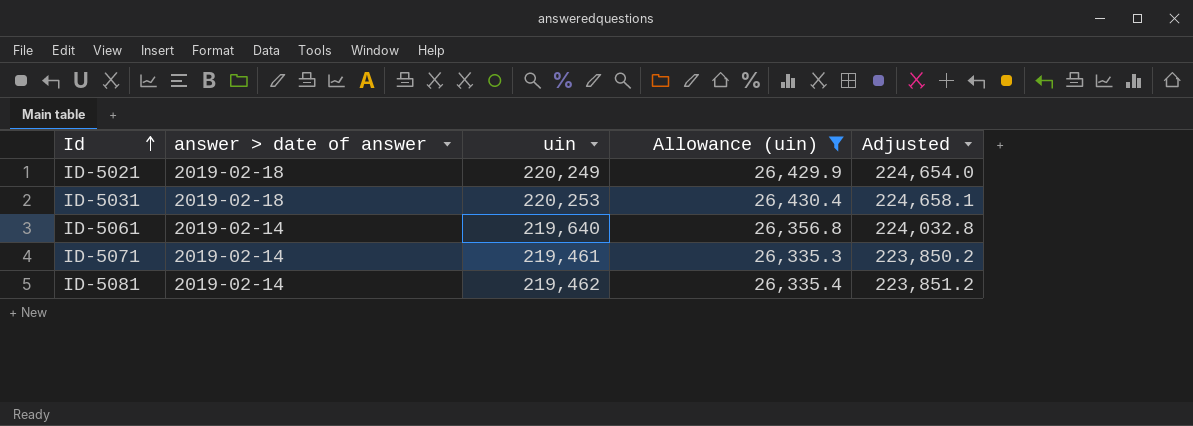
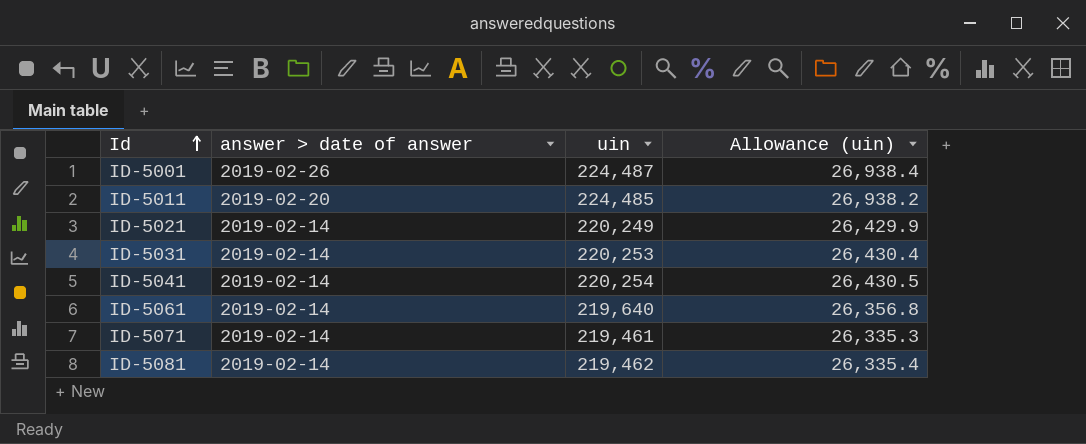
filter: Allowance (uin) <= 26,430.4 -> none
column Adjusted | formula: [uin] * 1.02 -> none
ID-5021 | answer > date of answer: 2019-02-18 -> 2019-02-14
ID-5031 | answer > date of answer: 2019-02-18 -> 2019-02-14

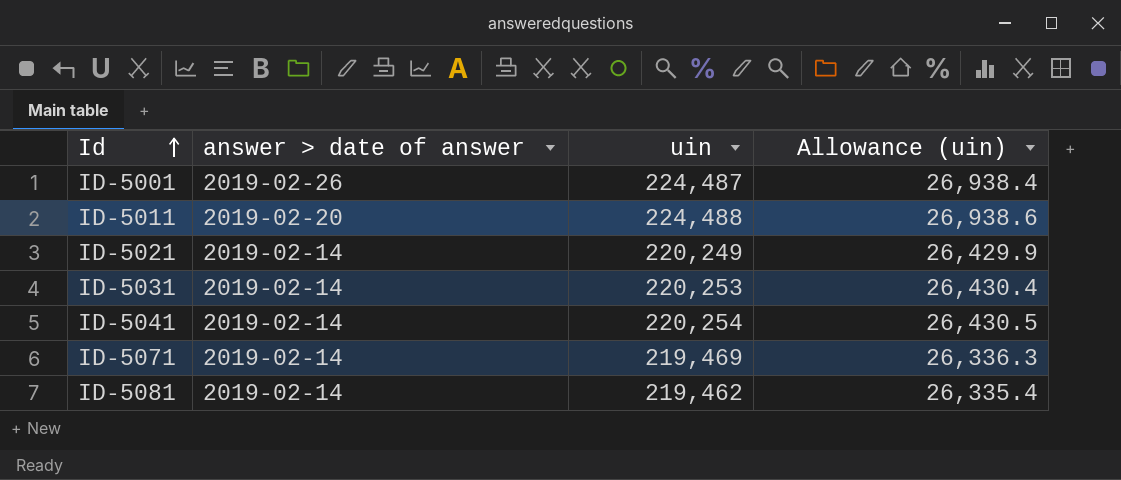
row ID-5061: 2019-02-14 | 219,640 | 26,356.8 -> none
ID-5011 | uin: 224,485 -> 224,488
ID-5011 | Allowance (uin): 26,938.2 -> 26,938.6
ID-5071 | uin: 219,461 -> 219,469
ID-5071 | Allowance (uin): 26,335.3 -> 26,336.3

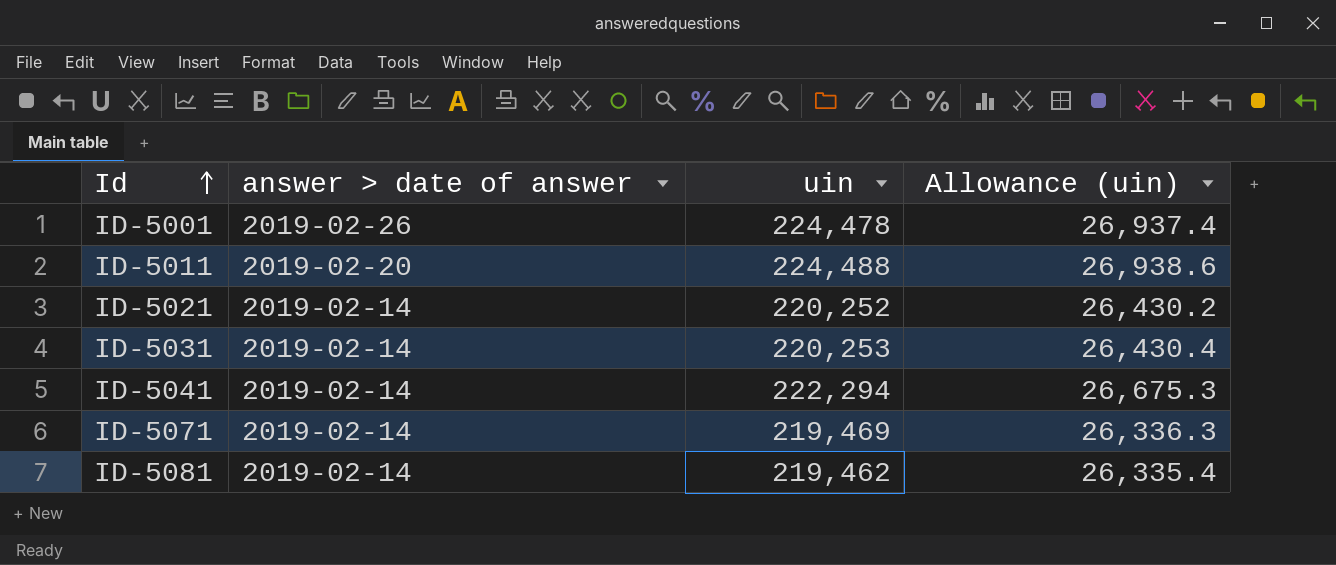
ID-5001 | uin: 224,487 -> 224,478
ID-5001 | Allowance (uin): 26,938.4 -> 26,937.4
ID-5021 | uin: 220,249 -> 220,252
ID-5021 | Allowance (uin): 26,429.9 -> 26,430.2
ID-5041 | uin: 220,254 -> 222,294
ID-5041 | Allowance (uin): 26,430.5 -> 26,675.3

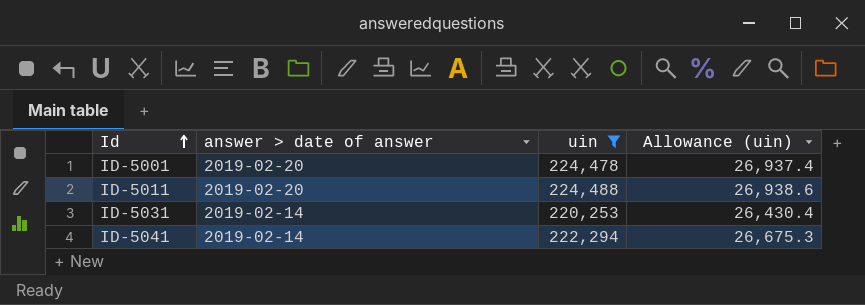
filter: none -> uin >= 220,253
ID-5001 | answer > date of answer: 2019-02-26 -> 2019-02-20

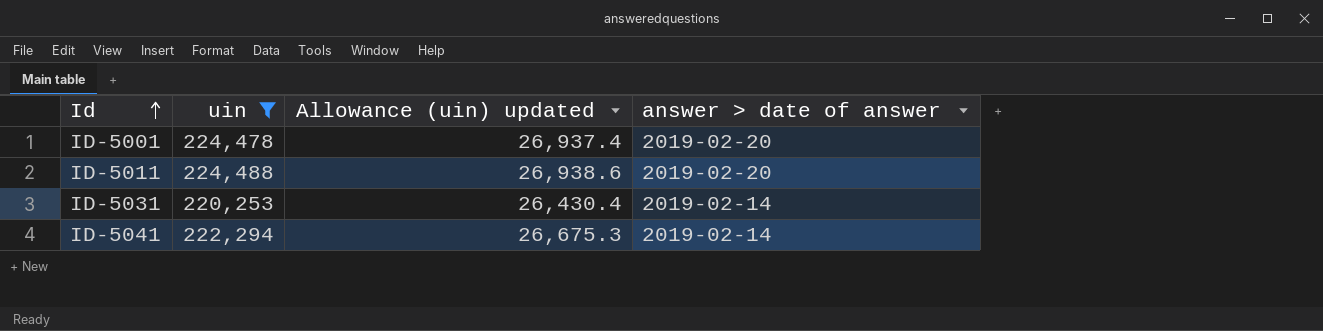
column name: Allowance (uin) -> Allowance (uin) updated
column answer > date of answer | position: 2 -> 4

